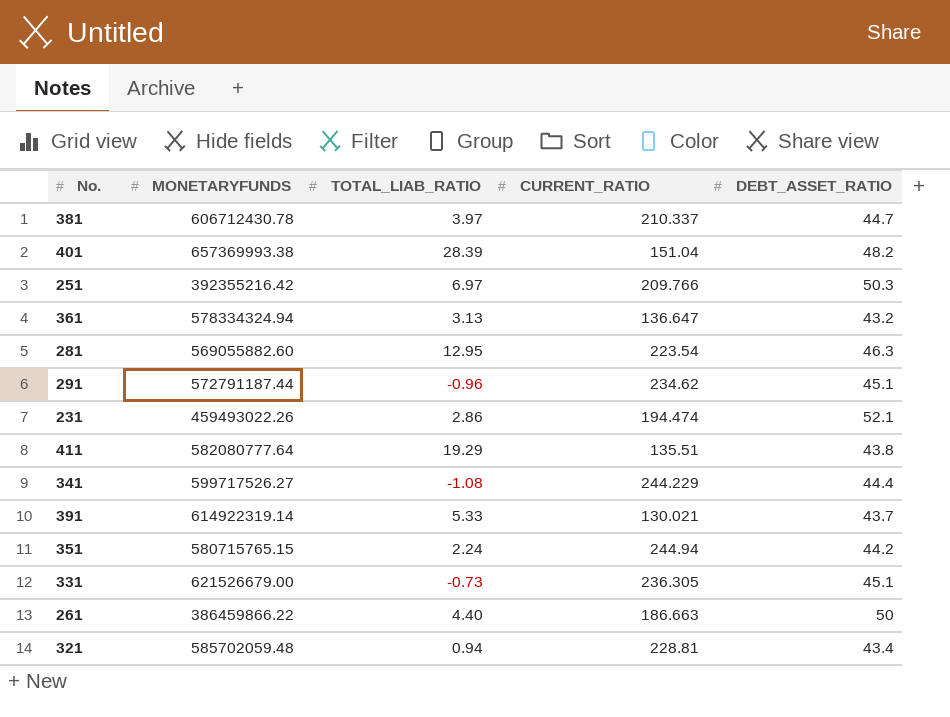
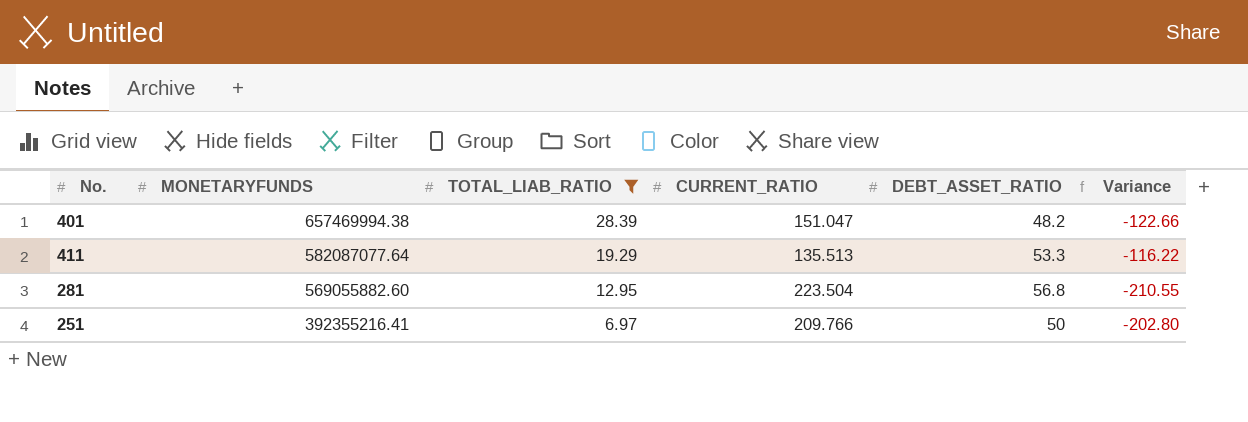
filter: none -> TOTAL_LIAB_RATIO >= 6.97
row order: none -> MONETARYFUNDS descending
column Variance | formula: none -> [TOTAL_LIAB_RATIO] - [CURRENT_RATIO]
401 | MONETARYFUNDS: 657369993.38 -> 657469994.38
401 | CURRENT_RATIO: 151.04 -> 151.047
411 | MONETARYFUNDS: 582080777.64 -> 582087077.64
411 | CURRENT_RATIO: 135.51 -> 135.513
411 | DEBT_ASSET_RATIO: 43.8 -> 53.3
281 | CURRENT_RATIO: 223.54 -> 223.504
281 | DEBT_ASSET_RATIO: 46.3 -> 56.8
251 | MONETARYFUNDS: 392355216.42 -> 392355216.41
251 | DEBT_ASSET_RATIO: 50.3 -> 50

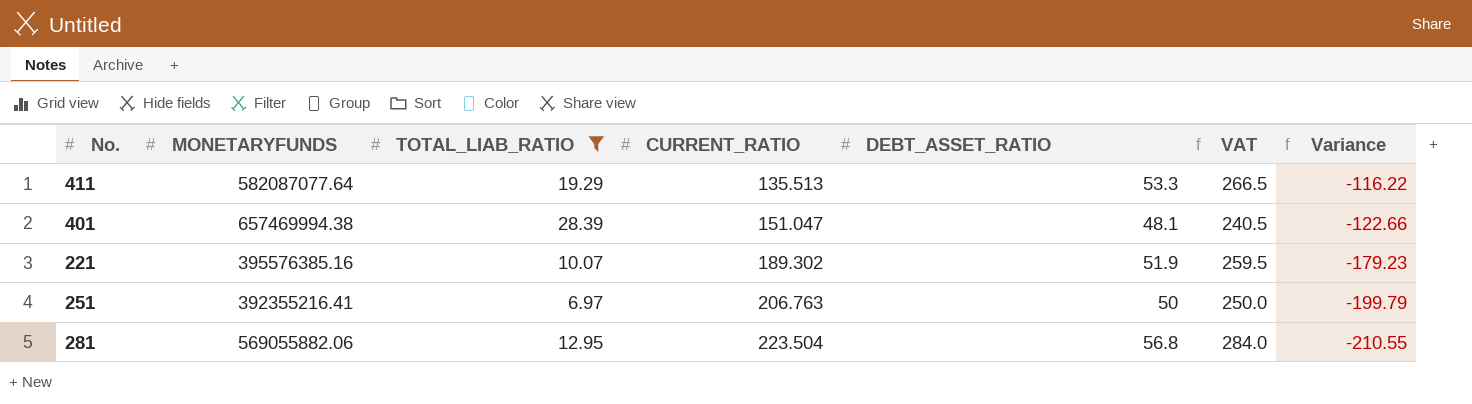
row order: MONETARYFUNDS descending -> CURRENT_RATIO ascending
column VAT | formula: none -> [DEBT_ASSET_RATIO] * 5
401 | DEBT_ASSET_RATIO: 48.2 -> 48.1
row 221: none -> 395576385.16 | 10.07 | 189.302 | 51.9 | 259.5 | -179.23
251 | CURRENT_RATIO: 209.766 -> 206.763
251 | Variance: -202.80 -> -199.79
281 | MONETARYFUNDS: 569055882.60 -> 569055882.06

